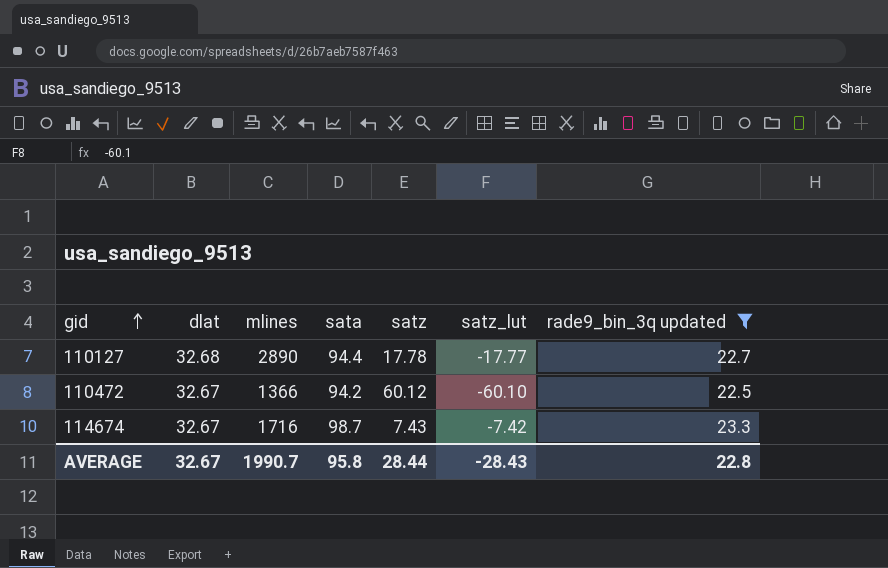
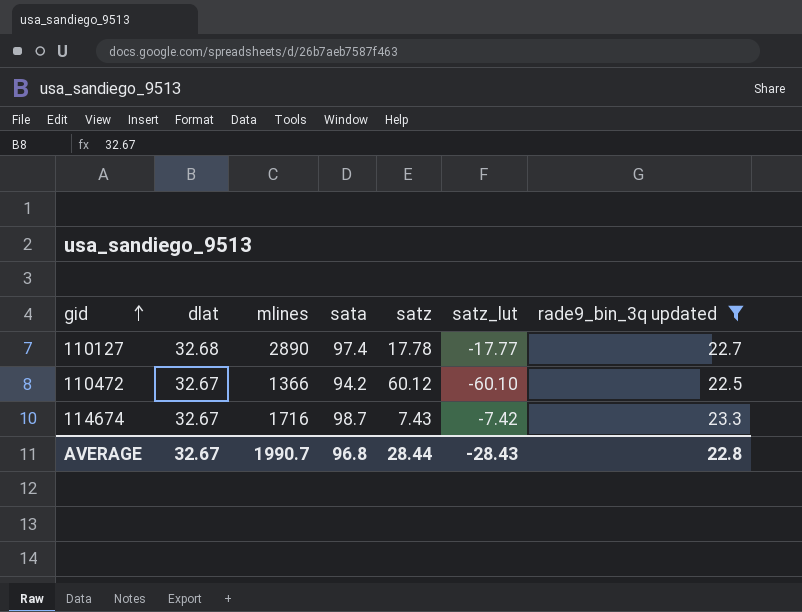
110127 | sata: 94.4 -> 97.4
AVERAGE | sata: 95.8 -> 96.8

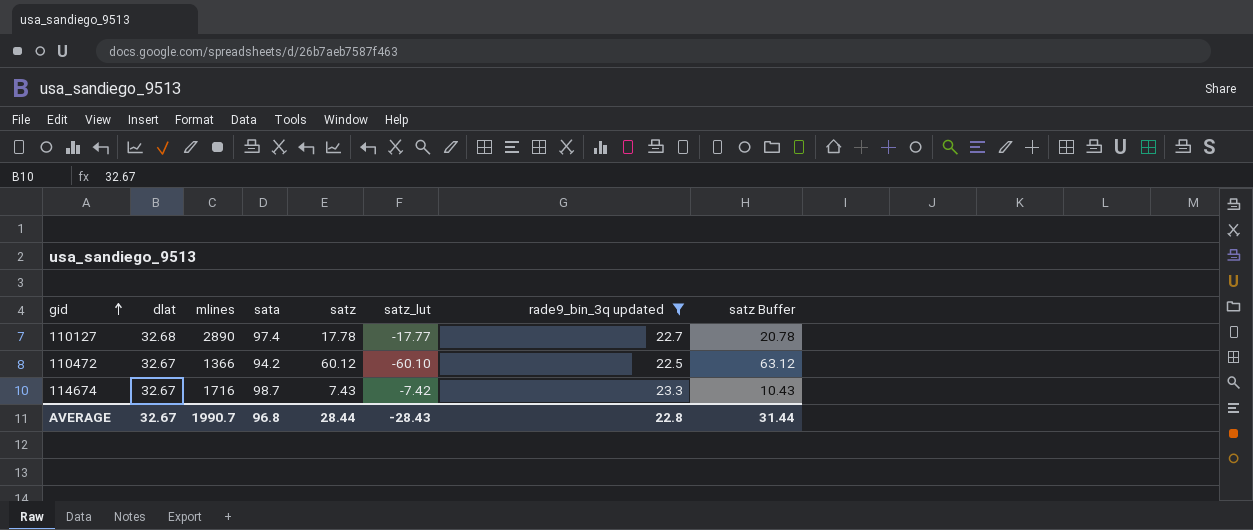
column satz Buffer | formula: none -> [satz] + 3

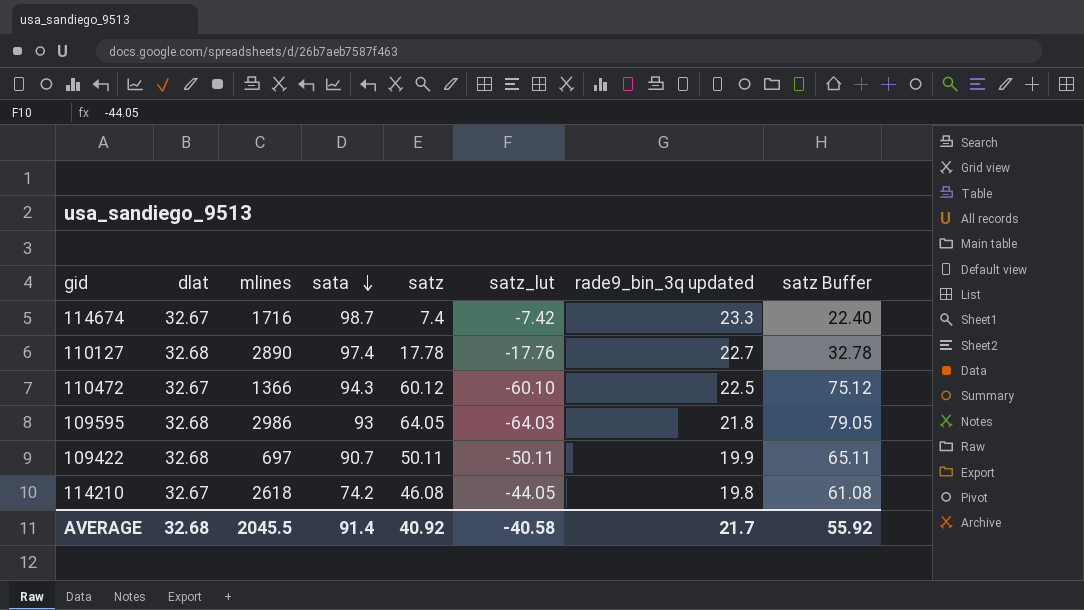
filter: rade9_bin_3q updated >= 22.5 -> none
row order: gid ascending -> sata descending
column satz Buffer | formula: [satz] + 3 -> [satz] + 15
114674 | satz: 7.43 -> 7.4
110127 | satz_lut: -17.77 -> -17.76
110472 | sata: 94.2 -> 94.3
AVERAGE | dlat: 32.67 -> 32.68
AVERAGE | mlines: 1990.7 -> 2045.5
AVERAGE | sata: 96.8 -> 91.4
AVERAGE | satz: 28.44 -> 40.92
AVERAGE | satz_lut: -28.43 -> -40.58
AVERAGE | rade9_bin_3q updated: 22.8 -> 21.7
AVERAGE | satz Buffer: 31.44 -> 55.92

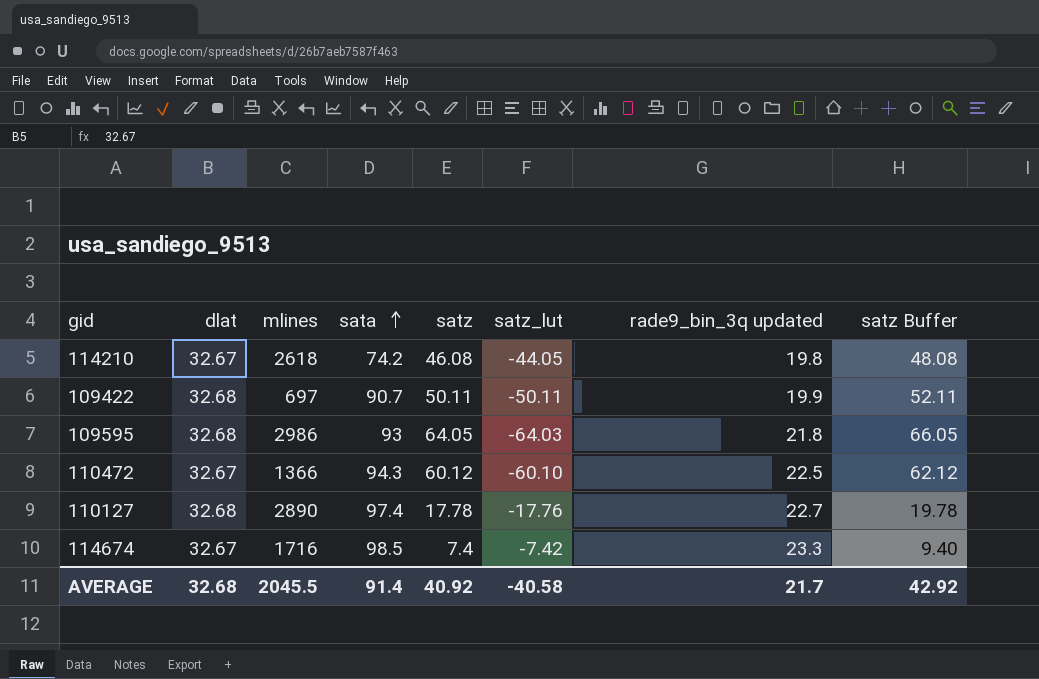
row order: sata descending -> sata ascending
column satz Buffer | formula: [satz] + 15 -> [satz] + 2
114674 | sata: 98.7 -> 98.5
AVERAGE | satz Buffer: 55.92 -> 42.92

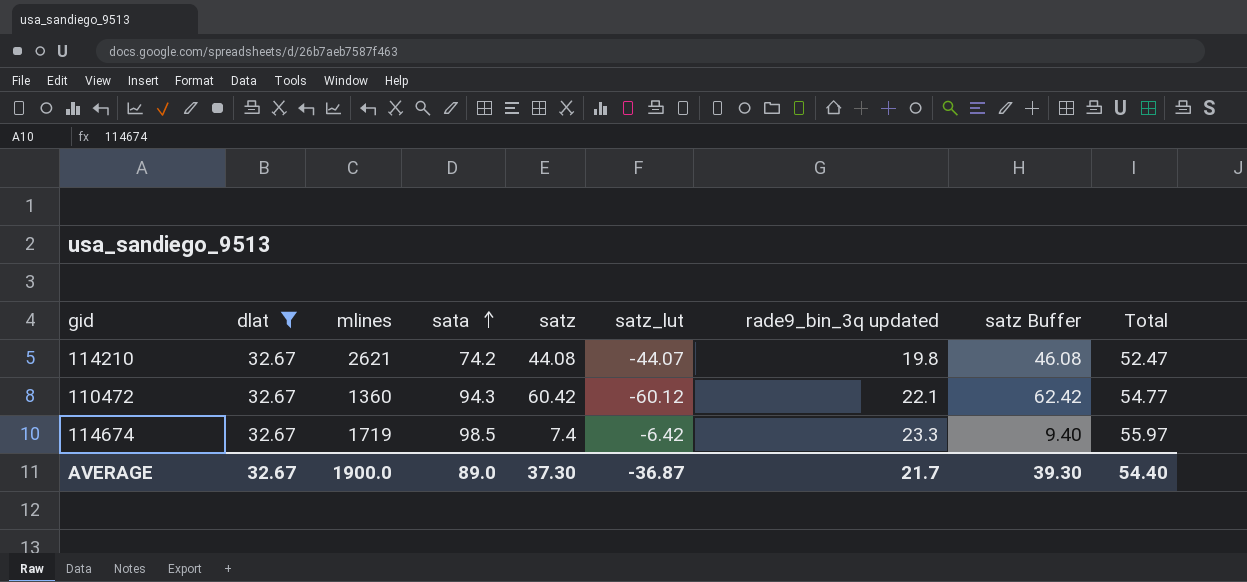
filter: none -> dlat = 32.67
column Total | formula: none -> [dlat] + [rade9_bin_3q updated]
114210 | mlines: 2618 -> 2621
114210 | satz: 46.08 -> 44.08
114210 | satz_lut: -44.05 -> -44.07
114210 | satz Buffer: 48.08 -> 46.08
110472 | mlines: 1366 -> 1360
110472 | satz: 60.12 -> 60.42
110472 | satz_lut: -60.10 -> -60.12
110472 | rade9_bin_3q updated: 22.5 -> 22.1
110472 | satz Buffer: 62.12 -> 62.42
114674 | mlines: 1716 -> 1719
114674 | satz_lut: -7.42 -> -6.42
AVERAGE | dlat: 32.68 -> 32.67
AVERAGE | mlines: 2045.5 -> 1900.0
AVERAGE | sata: 91.4 -> 89.0
AVERAGE | satz: 40.92 -> 37.30
AVERAGE | satz_lut: -40.58 -> -36.87
AVERAGE | satz Buffer: 42.92 -> 39.30

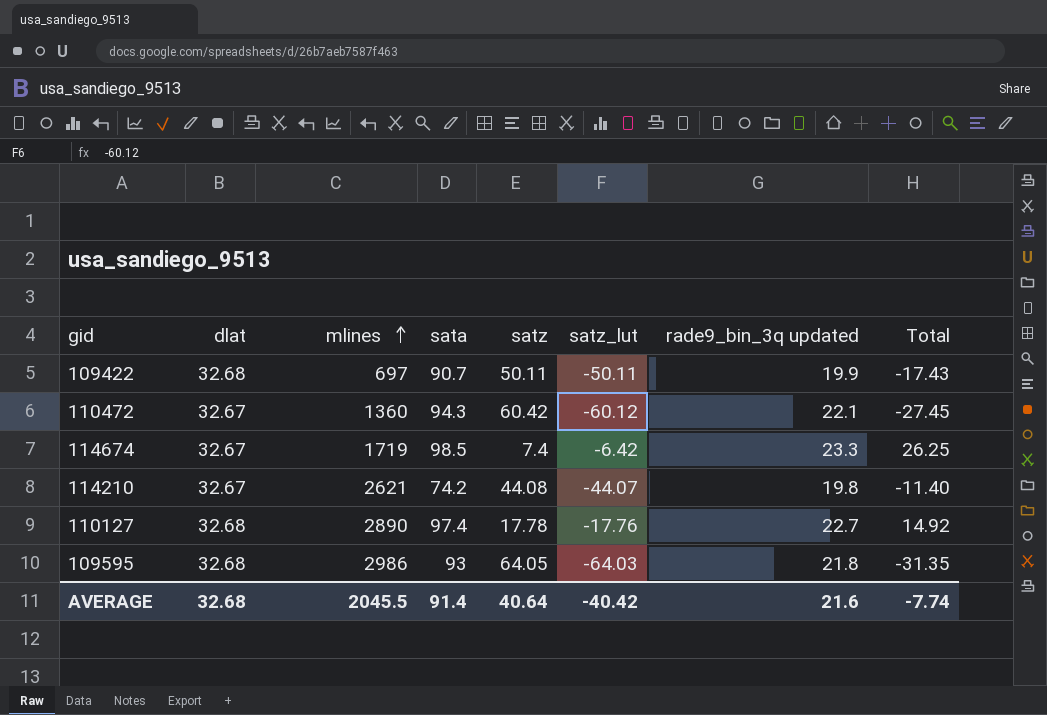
filter: dlat = 32.67 -> none
row order: sata ascending -> mlines ascending
column satz Buffer | formula: [satz] + 2 -> none
column Total | formula: [dlat] + [rade9_bin_3q updated] -> [dlat] + [satz_lut]
AVERAGE | dlat: 32.67 -> 32.68
AVERAGE | mlines: 1900.0 -> 2045.5
AVERAGE | sata: 89.0 -> 91.4
AVERAGE | satz: 37.30 -> 40.64
AVERAGE | satz_lut: -36.87 -> -40.42
AVERAGE | rade9_bin_3q updated: 21.7 -> 21.6
AVERAGE | Total: 54.40 -> -7.74

